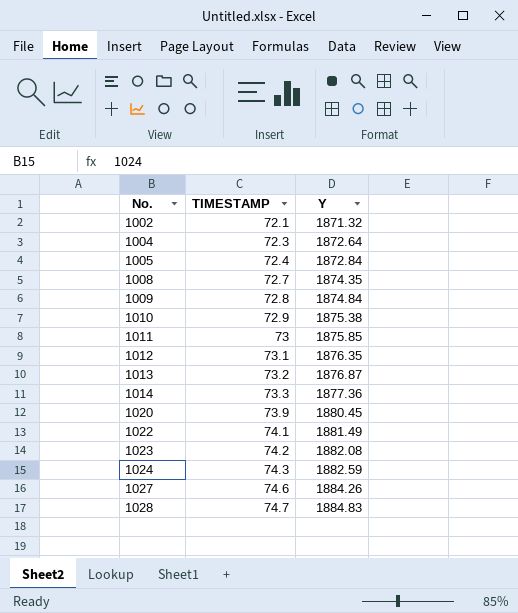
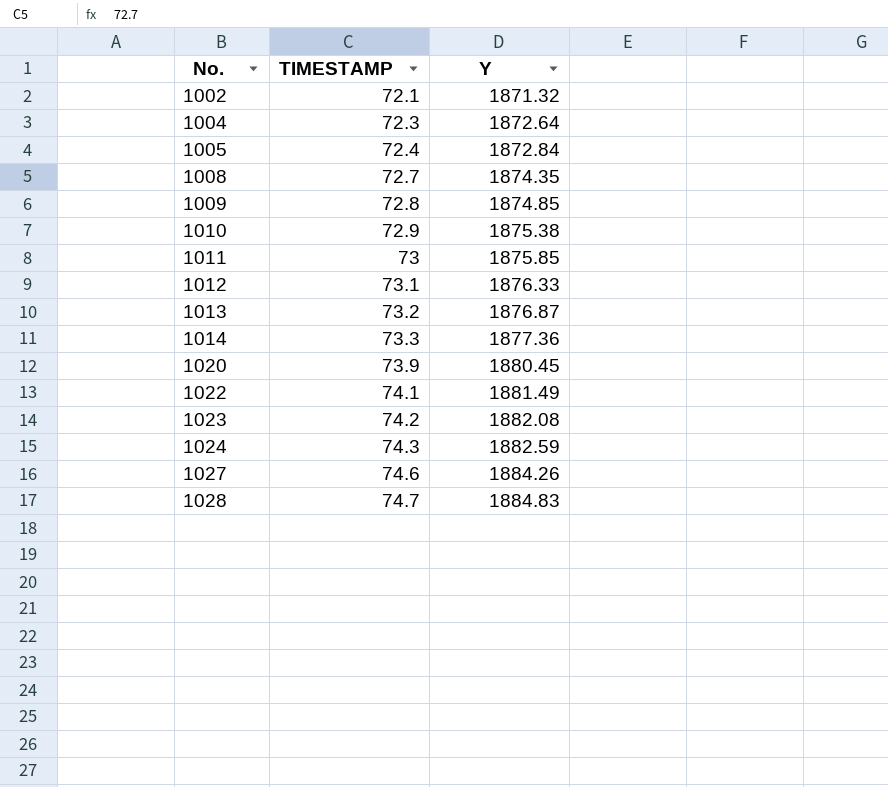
1009 | Y: 1874.84 -> 1874.85
1012 | Y: 1876.35 -> 1876.33

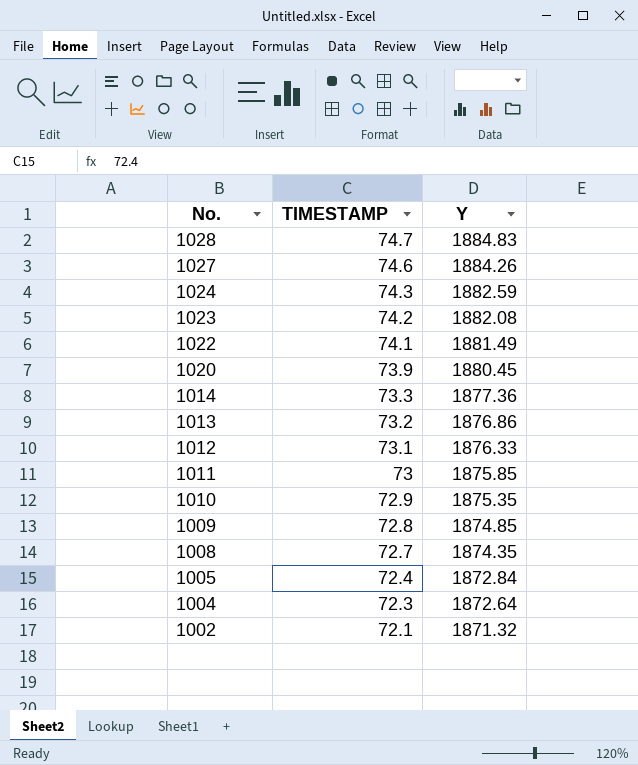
row order: No. ascending -> No. descending
1013 | Y: 1876.87 -> 1876.86
1010 | Y: 1875.38 -> 1875.35

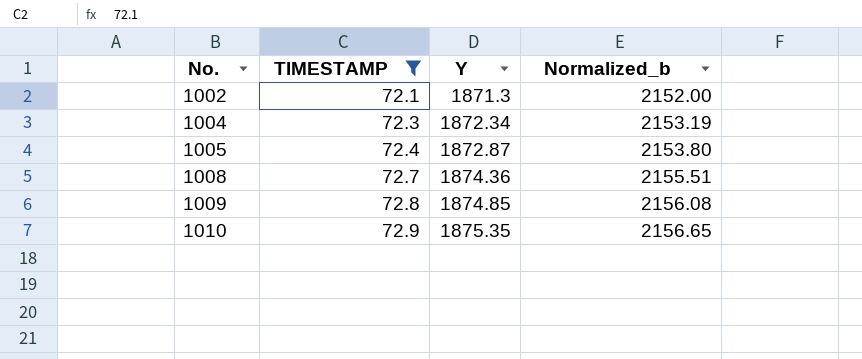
filter: none -> TIMESTAMP <= 72.9
row order: No. descending -> No. ascending
column Normalized_b | formula: none -> [Y] * 1.15
1002 | Y: 1871.32 -> 1871.3
1004 | Y: 1872.64 -> 1872.34
1005 | Y: 1872.84 -> 1872.87
1008 | Y: 1874.35 -> 1874.36

